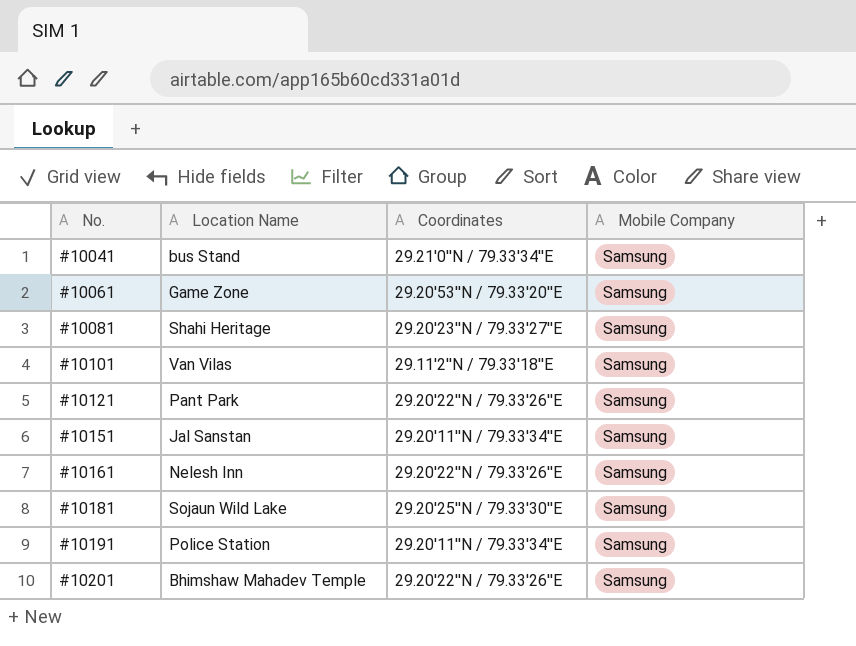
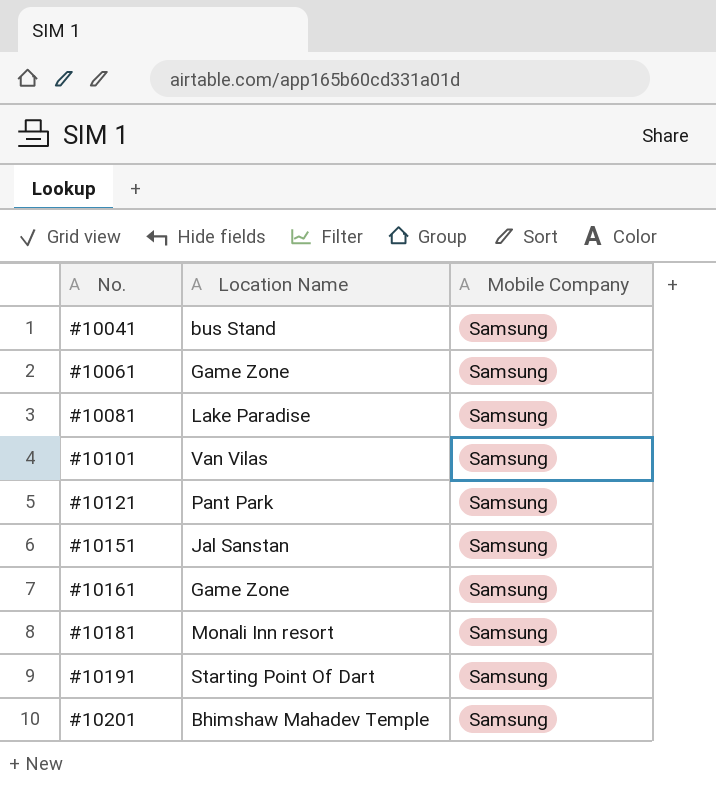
column Coordinates | position: 3 -> none
#10081 | Location Name: Shahi Heritage -> Lake Paradise
#10161 | Location Name: Nelesh Inn -> Game Zone
#10181 | Location Name: Sojaun Wild Lake -> Monali Inn resort
#10191 | Location Name: Police Station -> Starting Point Of Dart

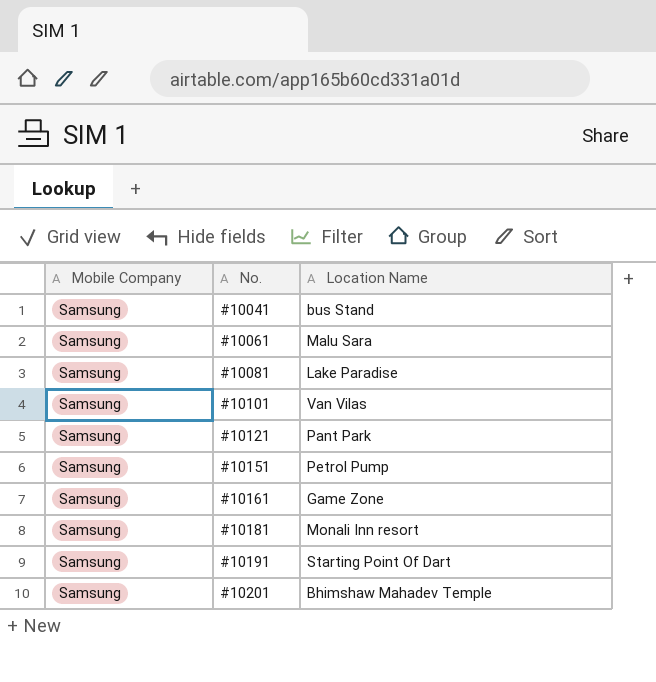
column Mobile Company | position: 3 -> 1
#10061 | Location Name: Game Zone -> Malu Sara
#10151 | Location Name: Jal Sanstan -> Petrol Pump

